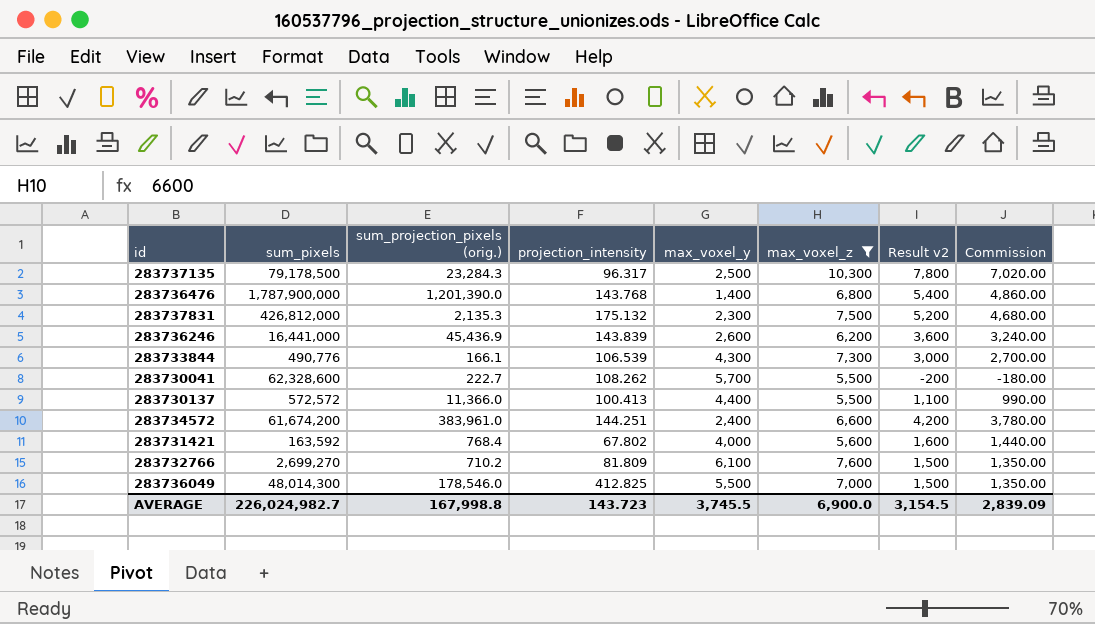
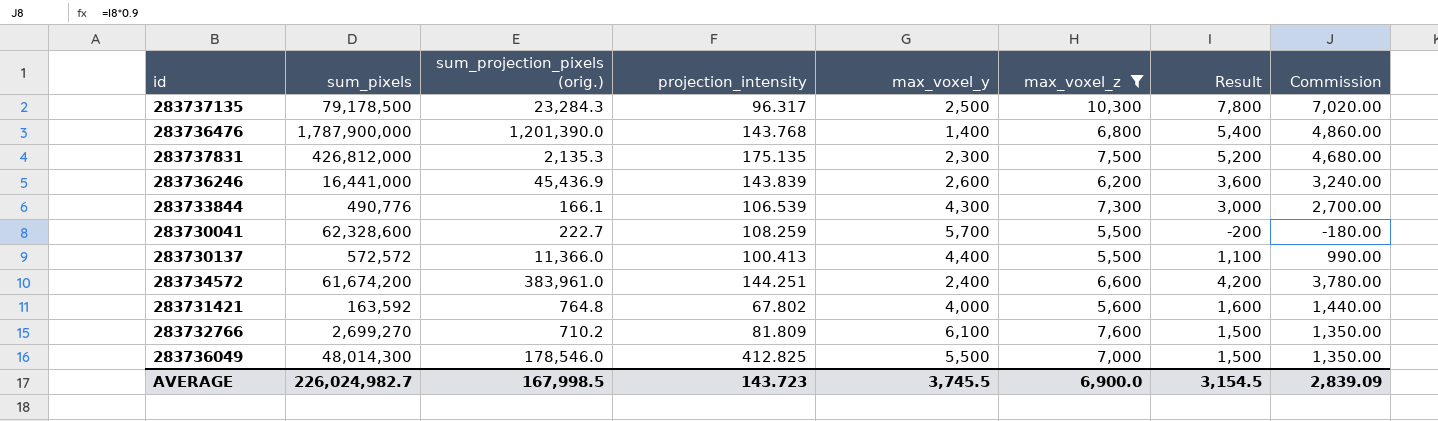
column name: Result v2 -> Result
283737831 | projection_intensity: 175.132 -> 175.135
283730041 | projection_intensity: 108.262 -> 108.259
283731421 | sum_projection_pixels (orig.): 768.4 -> 764.8
AVERAGE | sum_projection_pixels (orig.): 167,998.8 -> 167,998.5

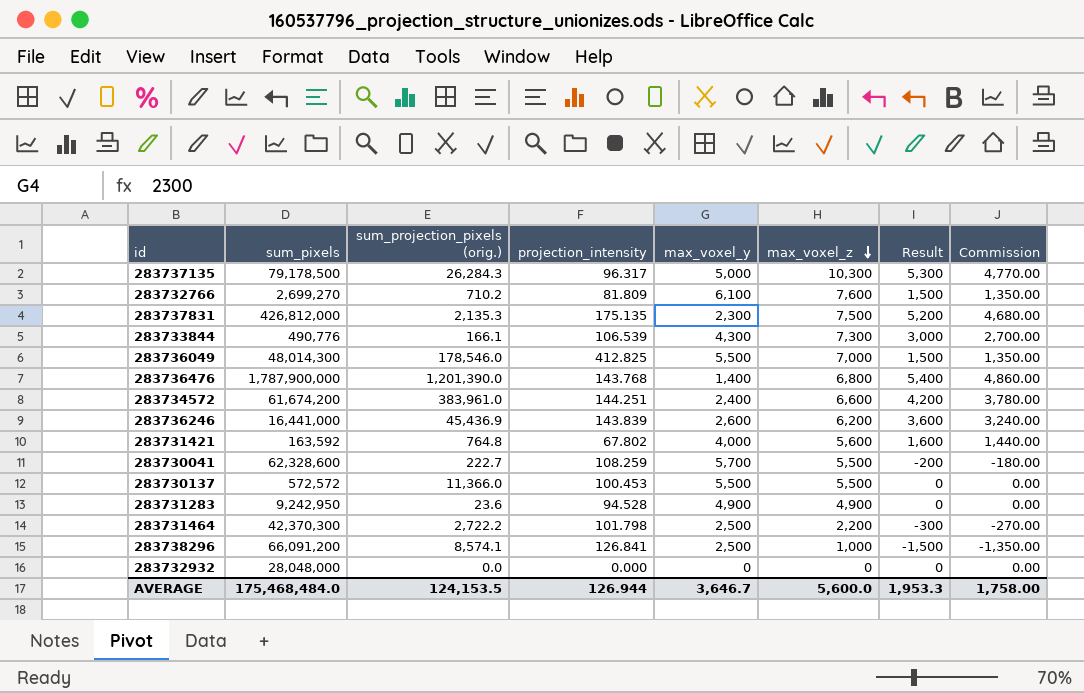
filter: max_voxel_z >= 5,500 -> none
row order: none -> max_voxel_z descending
283737135 | sum_projection_pixels (orig.): 23,284.3 -> 26,284.3
283737135 | max_voxel_y: 2,500 -> 5,000
283737135 | Result: 7,800 -> 5,300
283737135 | Commission: 7,020.00 -> 4,770.00
283730137 | projection_intensity: 100.413 -> 100.453
283730137 | max_voxel_y: 4,400 -> 5,500
283730137 | Result: 1,100 -> 0
283730137 | Commission: 990.00 -> 0.00
AVERAGE | sum_pixels: 226,024,982.7 -> 175,468,484.0
AVERAGE | sum_projection_pixels (orig.): 167,998.5 -> 124,153.5
AVERAGE | projection_intensity: 143.723 -> 126.944
AVERAGE | max_voxel_y: 3,745.5 -> 3,646.7
AVERAGE | max_voxel_z: 6,900.0 -> 5,600.0
AVERAGE | Result: 3,154.5 -> 1,953.3
AVERAGE | Commission: 2,839.09 -> 1,758.00

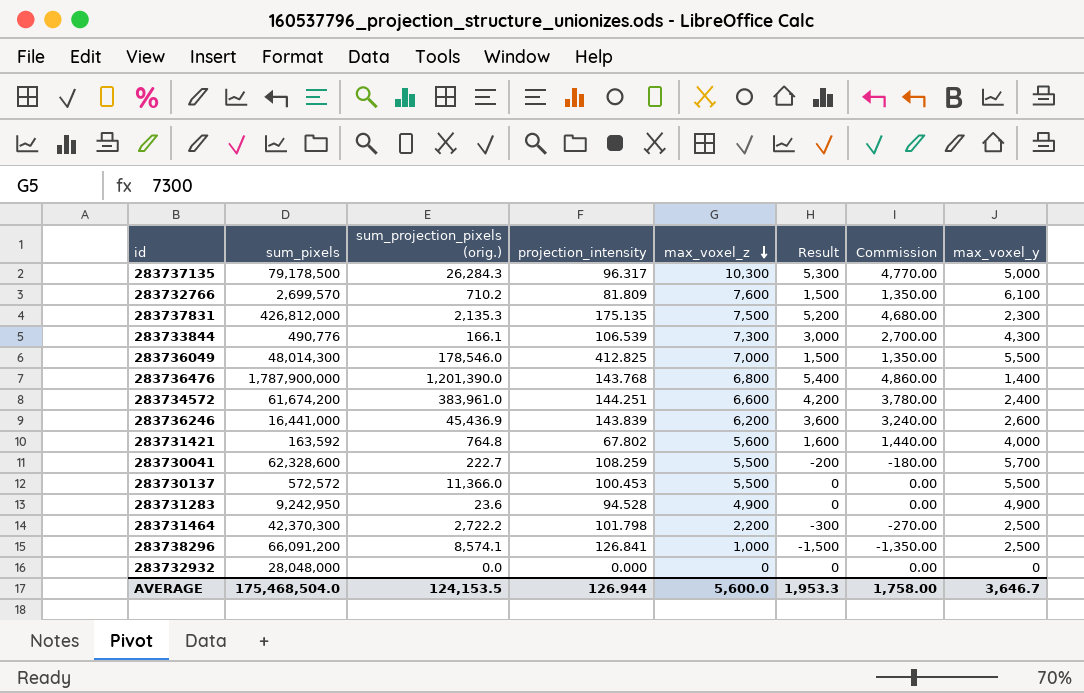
column max_voxel_y | position: 5 -> 8
283732766 | sum_pixels: 2,699,270 -> 2,699,570
AVERAGE | sum_pixels: 175,468,484.0 -> 175,468,504.0

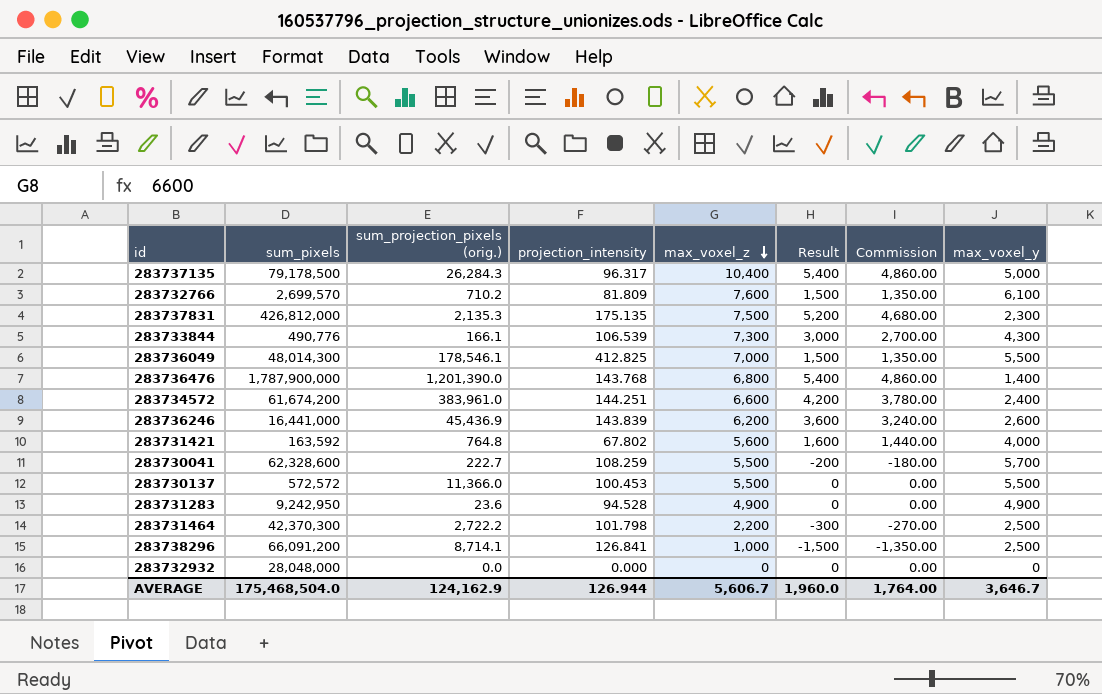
283737135 | max_voxel_z: 10,300 -> 10,400
283737135 | Result: 5,300 -> 5,400
283737135 | Commission: 4,770.00 -> 4,860.00
283736049 | sum_projection_pixels (orig.): 178,546.0 -> 178,546.1
283738296 | sum_projection_pixels (orig.): 8,574.1 -> 8,714.1
AVERAGE | sum_projection_pixels (orig.): 124,153.5 -> 124,162.9
AVERAGE | max_voxel_z: 5,600.0 -> 5,606.7
AVERAGE | Result: 1,953.3 -> 1,960.0
AVERAGE | Commission: 1,758.00 -> 1,764.00

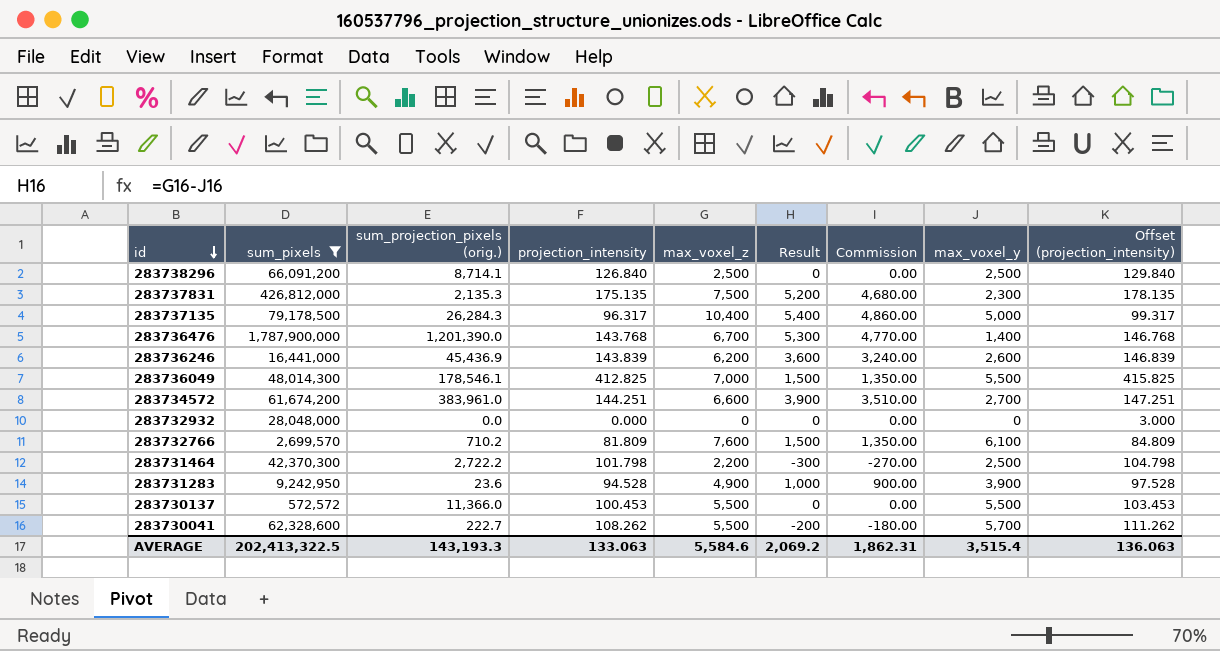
filter: none -> sum_pixels >= 572,572
row order: max_voxel_z descending -> id descending
column Offset (projection_intensity) | formula: none -> [projection_intensity] + 3
283738296 | projection_intensity: 126.841 -> 126.840
283738296 | max_voxel_z: 1,000 -> 2,500
283738296 | Result: -1,500 -> 0
283738296 | Commission: -1,350.00 -> 0.00
283736476 | max_voxel_z: 6,800 -> 6,700
283736476 | Result: 5,400 -> 5,300
283736476 | Commission: 4,860.00 -> 4,770.00
283734572 | Result: 4,200 -> 3,900
283734572 | Commission: 3,780.00 -> 3,510.00
283734572 | max_voxel_y: 2,400 -> 2,700
283731283 | Result: 0 -> 1,000
283731283 | Commission: 0.00 -> 900.00
283731283 | max_voxel_y: 4,900 -> 3,900
283730041 | projection_intensity: 108.259 -> 108.262
AVERAGE | sum_pixels: 175,468,504.0 -> 202,413,322.5
AVERAGE | sum_projection_pixels (orig.): 124,162.9 -> 143,193.3
AVERAGE | projection_intensity: 126.944 -> 133.063
AVERAGE | max_voxel_z: 5,606.7 -> 5,584.6
AVERAGE | Result: 1,960.0 -> 2,069.2
AVERAGE | Commission: 1,764.00 -> 1,862.31
AVERAGE | max_voxel_y: 3,646.7 -> 3,515.4

